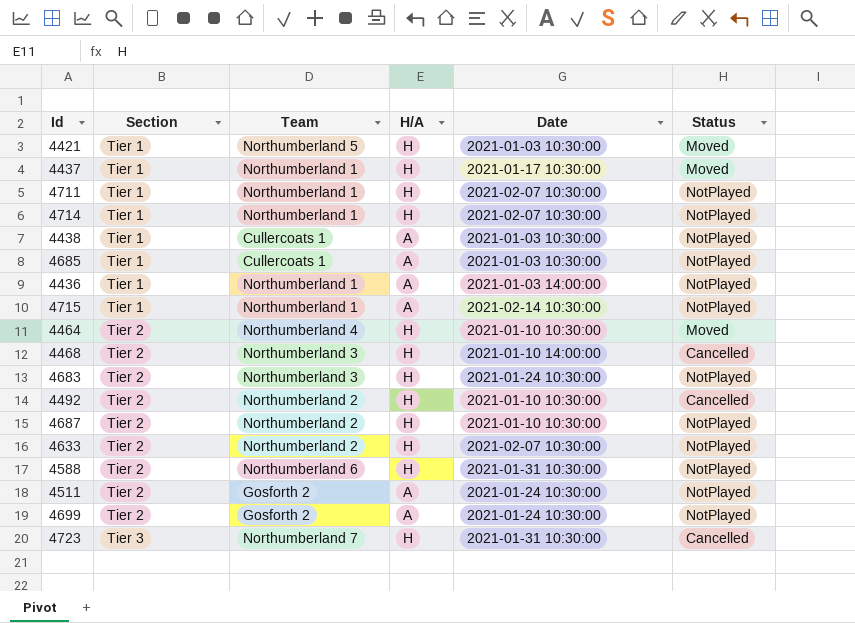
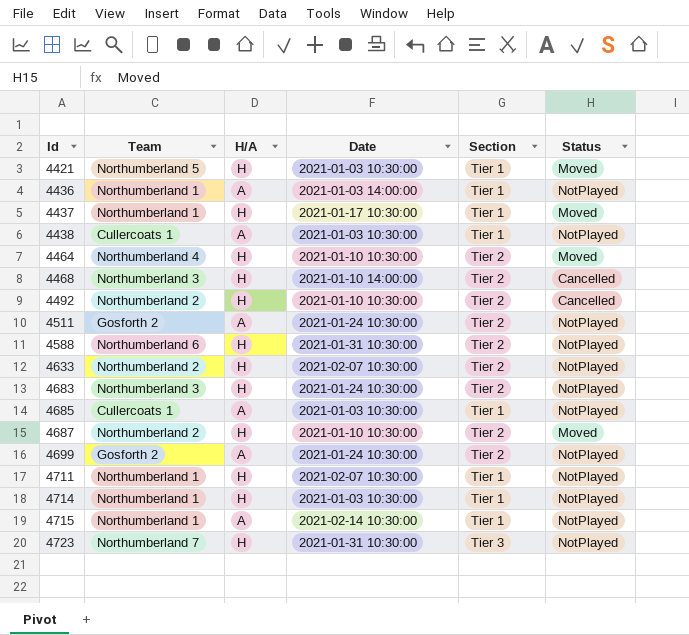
row order: Section ascending -> Id ascending
column Section | position: 2 -> 5
4687 | Status: NotPlayed -> Moved
4714 | Date: 2021-02-07 10:30:00 -> 2021-01-03 10:30:00
4723 | Status: Cancelled -> NotPlayed

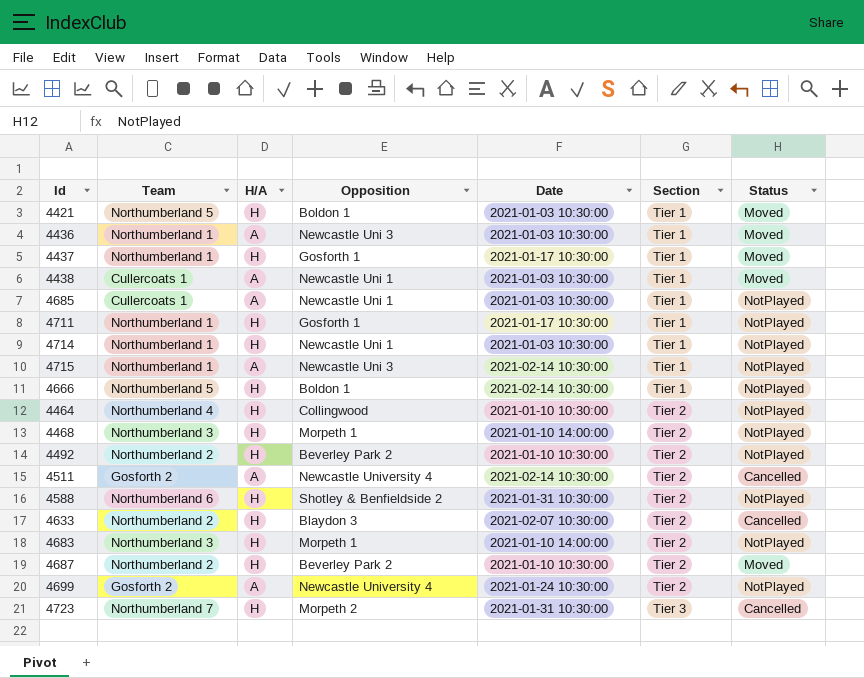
row order: Id ascending -> Section ascending
column Opposition | position: none -> 4
4436 | Date: 2021-01-03 14:00:00 -> 2021-01-03 10:30:00
4436 | Status: NotPlayed -> Moved
4438 | Status: NotPlayed -> Moved
4711 | Date: 2021-02-07 10:30:00 -> 2021-01-17 10:30:00
row 4666: none -> Northumberland 5 | H | Boldon 1 | 2021-02-14 10:30:00 | Tier 1 | NotPlayed
4464 | Status: Moved -> NotPlayed
4468 | Status: Cancelled -> NotPlayed
4492 | Status: Cancelled -> NotPlayed
4511 | Date: 2021-01-24 10:30:00 -> 2021-02-14 10:30:00
4511 | Status: NotPlayed -> Cancelled
4633 | Status: NotPlayed -> Cancelled
4683 | Date: 2021-01-24 10:30:00 -> 2021-01-10 14:00:00
4723 | Status: NotPlayed -> Cancelled

